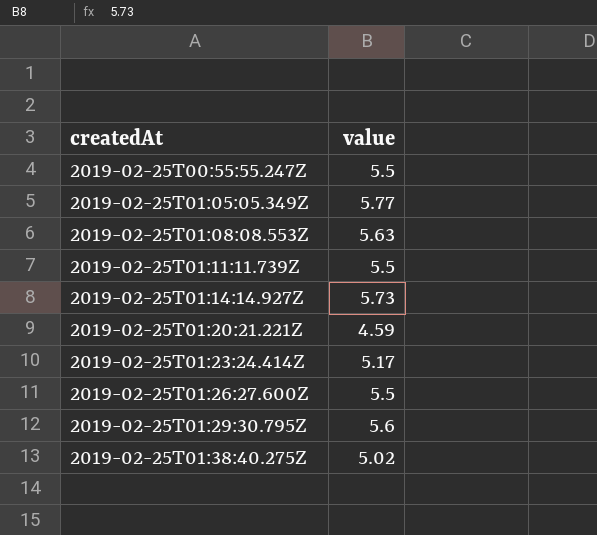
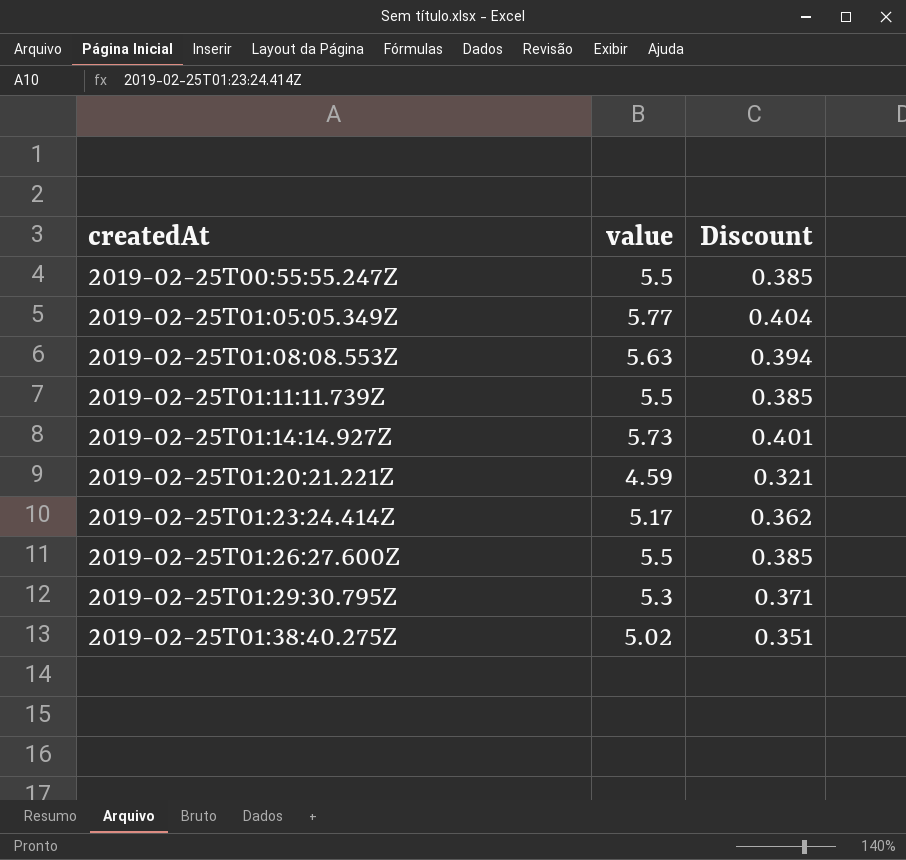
column Discount | formula: none -> [value] * 0.07
2019-02-25T01:29:30.795Z | value: 5.6 -> 5.3

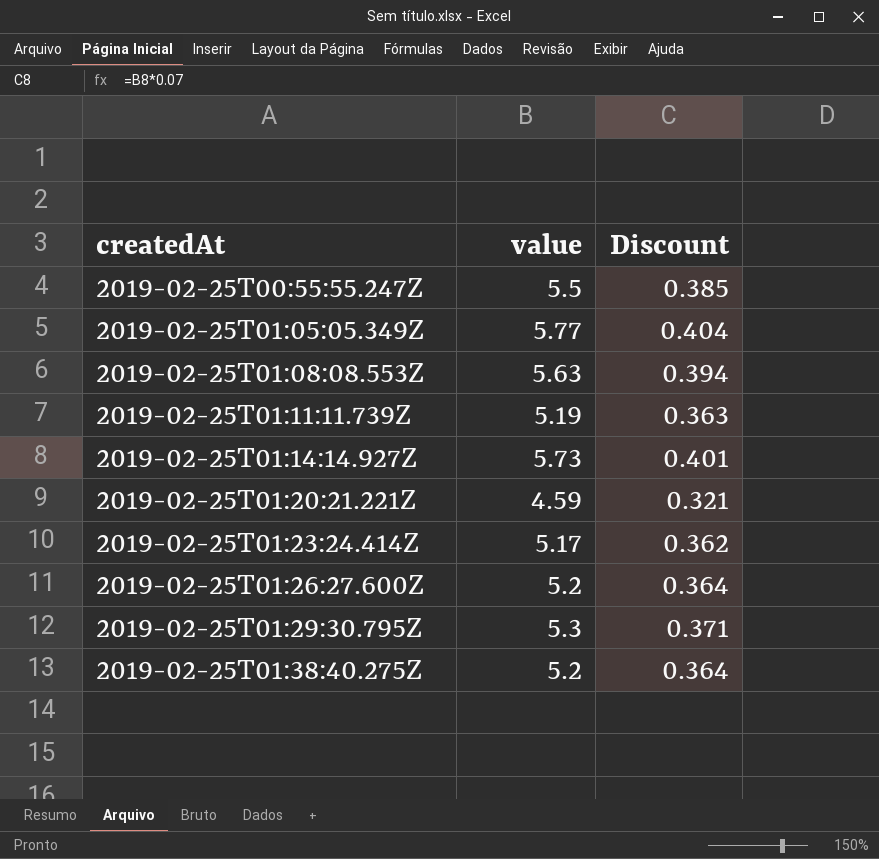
2019-02-25T01:11:11.739Z | value: 5.5 -> 5.19
2019-02-25T01:11:11.739Z | Discount: 0.385 -> 0.363
2019-02-25T01:26:27.600Z | value: 5.5 -> 5.2
2019-02-25T01:26:27.600Z | Discount: 0.385 -> 0.364
2019-02-25T01:38:40.275Z | value: 5.02 -> 5.2
2019-02-25T01:38:40.275Z | Discount: 0.351 -> 0.364

